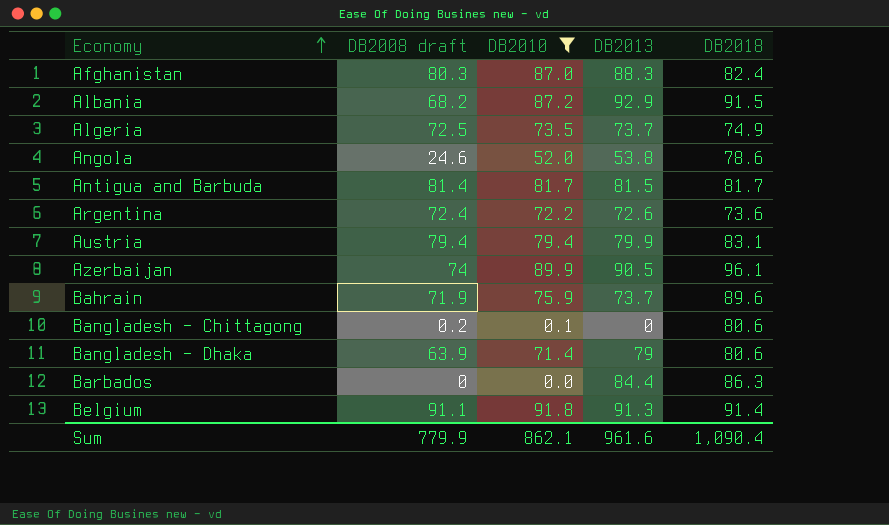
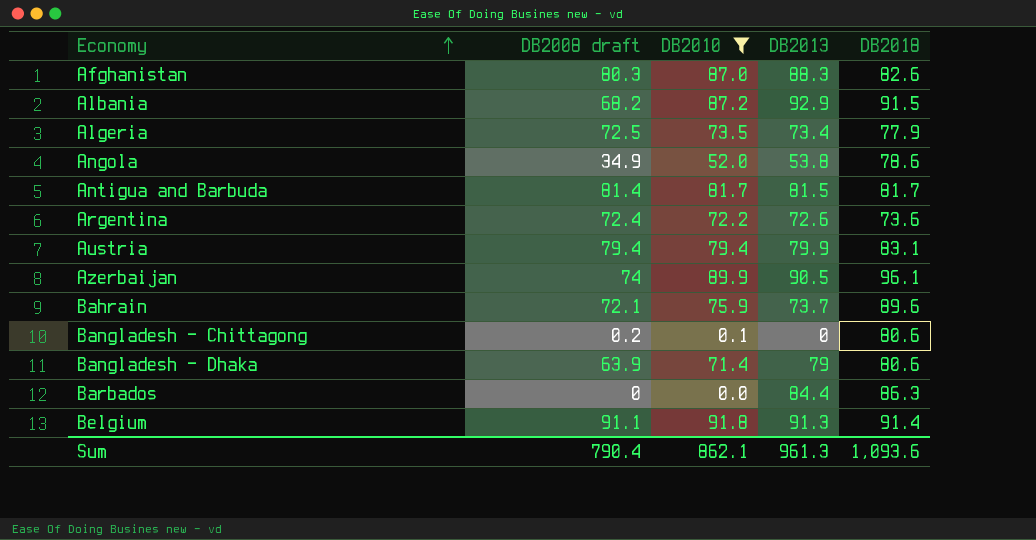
Afghanistan | DB2018: 82.4 -> 82.6
Algeria | DB2013: 73.7 -> 73.4
Algeria | DB2018: 74.9 -> 77.9
Angola | DB2008 draft: 24.6 -> 34.9
Bahrain | DB2008 draft: 71.9 -> 72.1
Sum | DB2008 draft: 779.9 -> 790.4
Sum | DB2013: 961.6 -> 961.3
Sum | DB2018: 1,090.4 -> 1,093.6

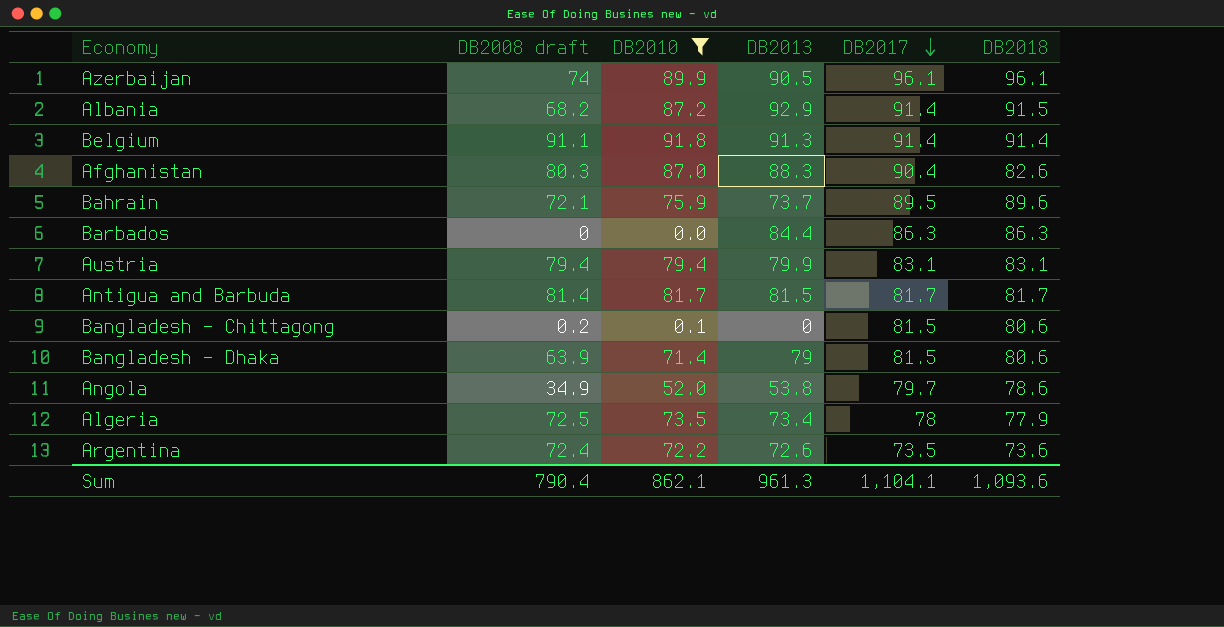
row order: Economy ascending -> DB2017 descending
column DB2017 | position: none -> 5

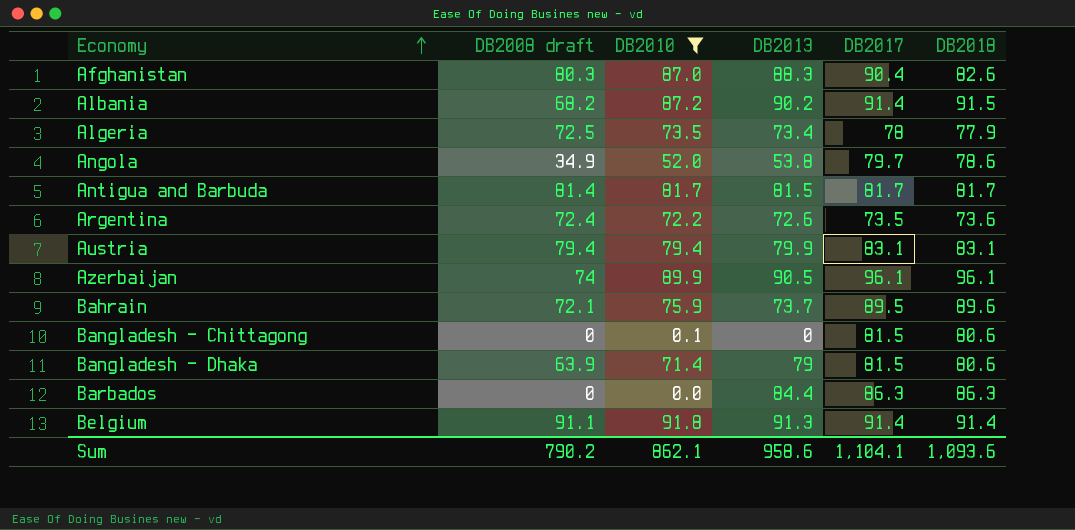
row order: DB2017 descending -> Economy ascending
Albania | DB2013: 92.9 -> 90.2
Bangladesh - Chittagong | DB2008 draft: 0.2 -> 0
Sum | DB2008 draft: 790.4 -> 790.2
Sum | DB2013: 961.3 -> 958.6

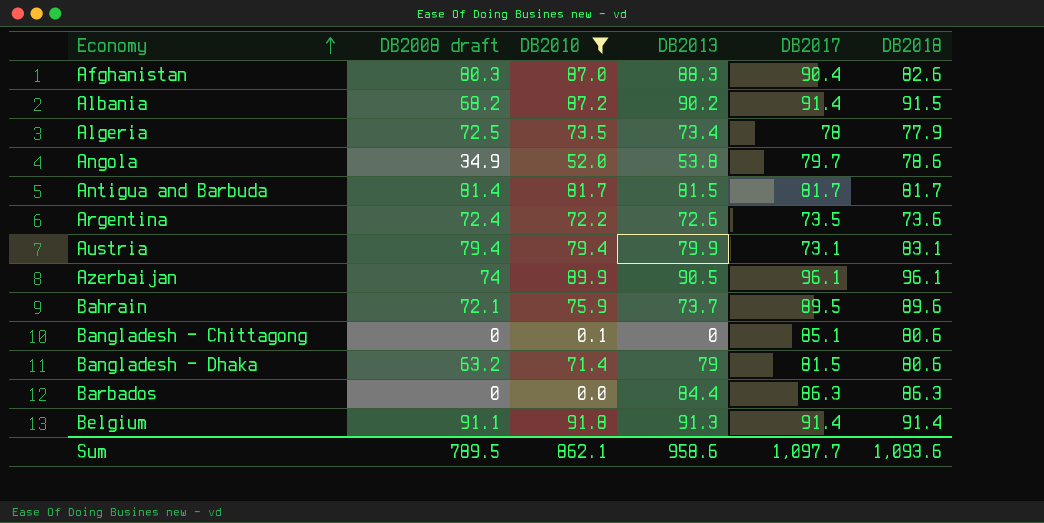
Austria | DB2017: 83.1 -> 73.1
Bangladesh - Chittagong | DB2017: 81.5 -> 85.1
Bangladesh - Dhaka | DB2008 draft: 63.9 -> 63.2
Sum | DB2008 draft: 790.2 -> 789.5
Sum | DB2017: 1,104.1 -> 1,097.7

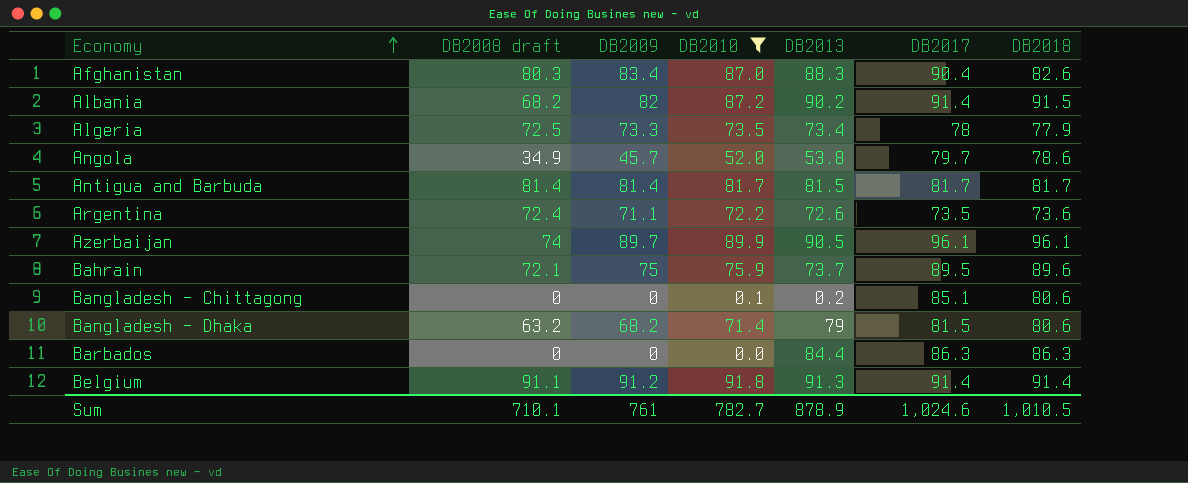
column DB2009 | position: none -> 3
row Austria: 79.4 | 79.4 | 79.9 | 73.1 | 83.1 -> none
Bangladesh - Chittagong | DB2013: 0 -> 0.2
Sum | DB2008 draft: 789.5 -> 710.1
Sum | DB2010: 862.1 -> 782.7
Sum | DB2013: 958.6 -> 878.9
Sum | DB2017: 1,097.7 -> 1,024.6
Sum | DB2018: 1,093.6 -> 1,010.5

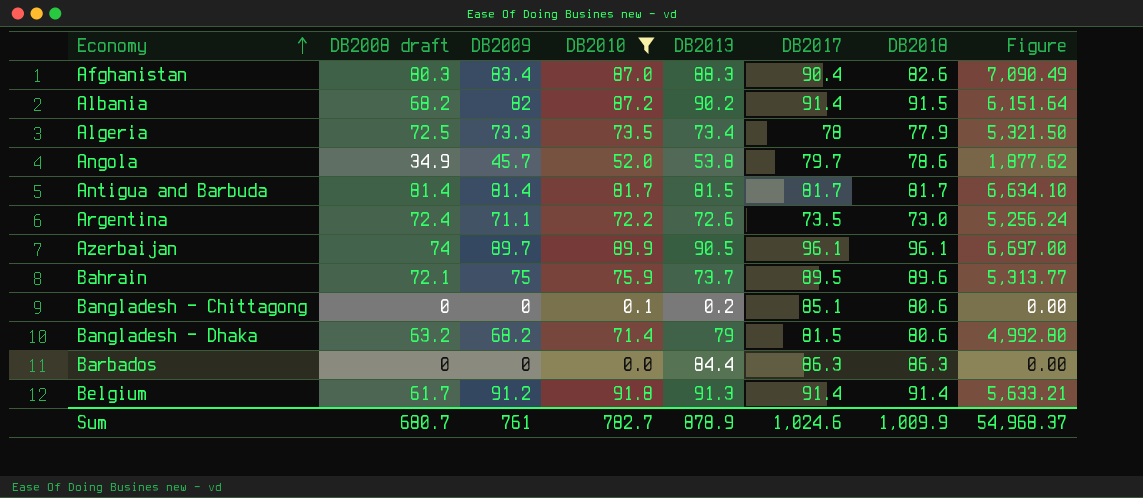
column Figure | formula: none -> [DB2008 draft] * [DB2013]
Argentina | DB2018: 73.6 -> 73.0
Belgium | DB2008 draft: 91.1 -> 61.7
Sum | DB2008 draft: 710.1 -> 680.7
Sum | DB2018: 1,010.5 -> 1,009.9

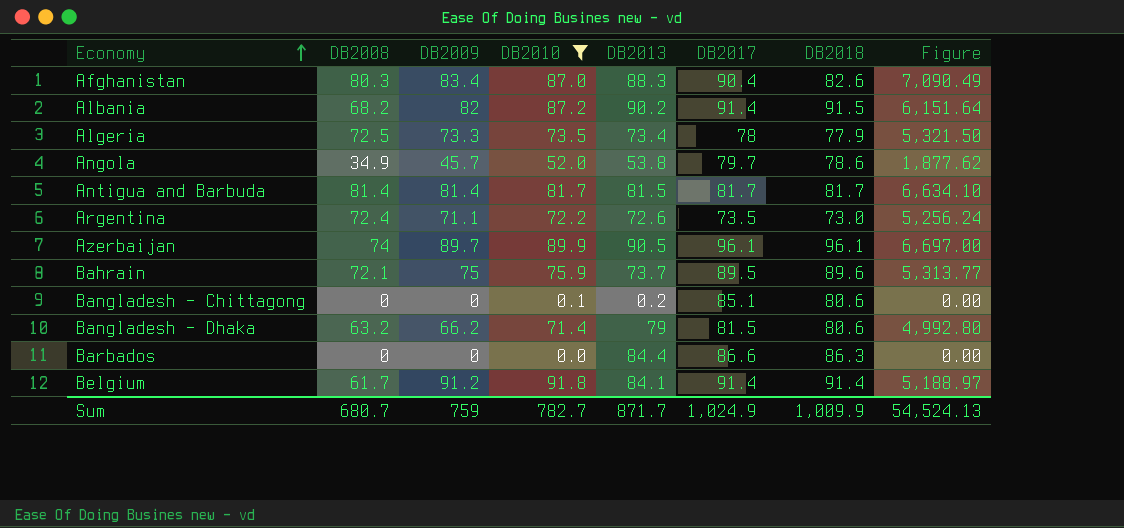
column name: DB2008 draft -> DB2008
Bangladesh - Dhaka | DB2009: 68.2 -> 66.2
Barbados | DB2017: 86.3 -> 86.6
Belgium | DB2013: 91.3 -> 84.1
Belgium | Figure: 5,633.21 -> 5,188.97
Sum | DB2009: 761 -> 759
Sum | DB2013: 878.9 -> 871.7
Sum | DB2017: 1,024.6 -> 1,024.9
Sum | Figure: 54,968.37 -> 54,524.13

